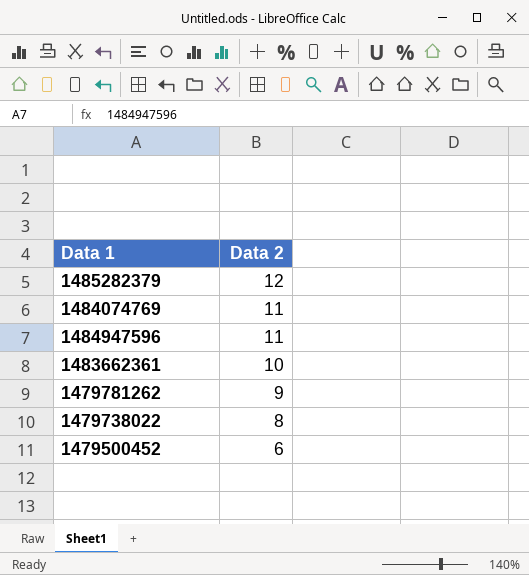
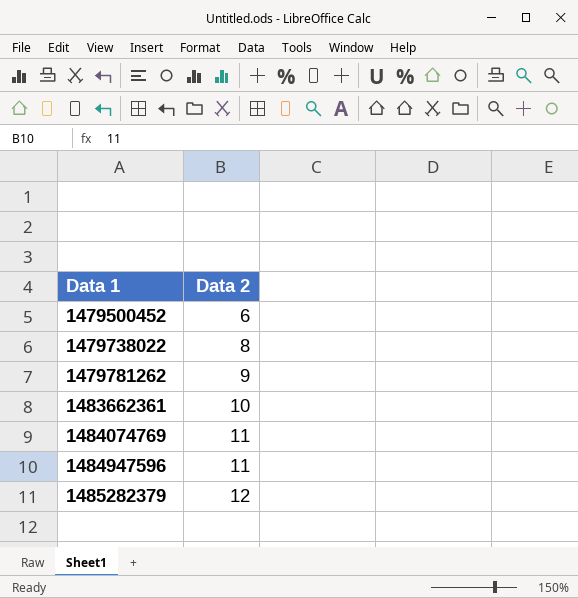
row order: Data 2 descending -> Data 1 ascending

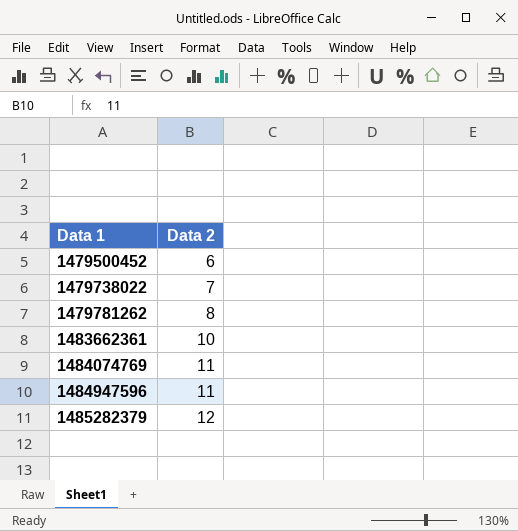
1479738022 | Data 2: 8 -> 7
1479781262 | Data 2: 9 -> 8

